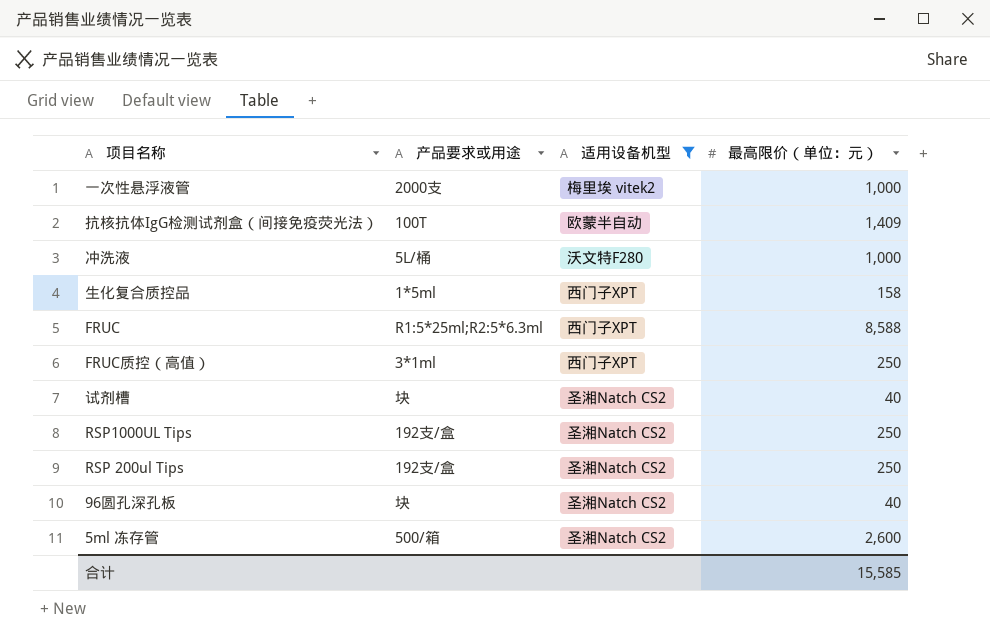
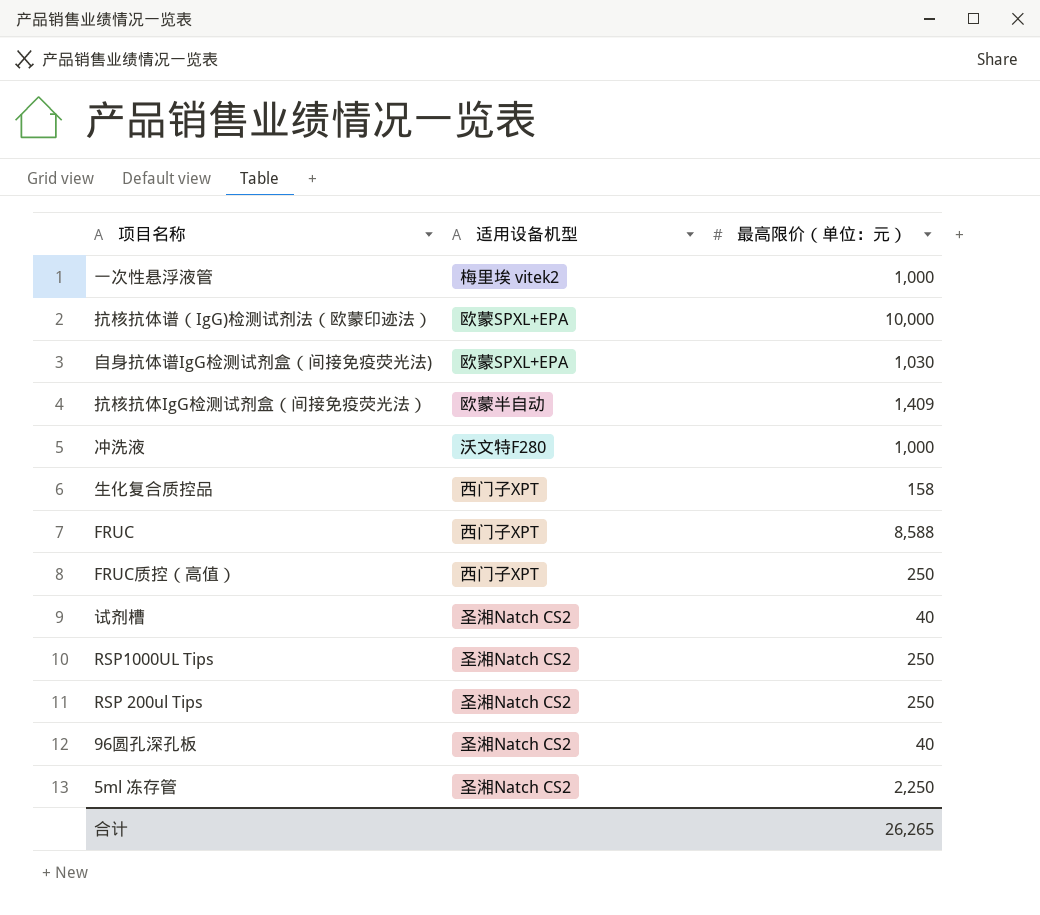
filter: 适用设备机型 != 欧蒙SPXL+EPA -> none
column 产品要求或用途 | position: 2 -> none
5ml 冻存管 | 最高限价（单位：元）: 2,600 -> 2,250
合计 | 最高限价（单位：元）: 15,585 -> 26,265

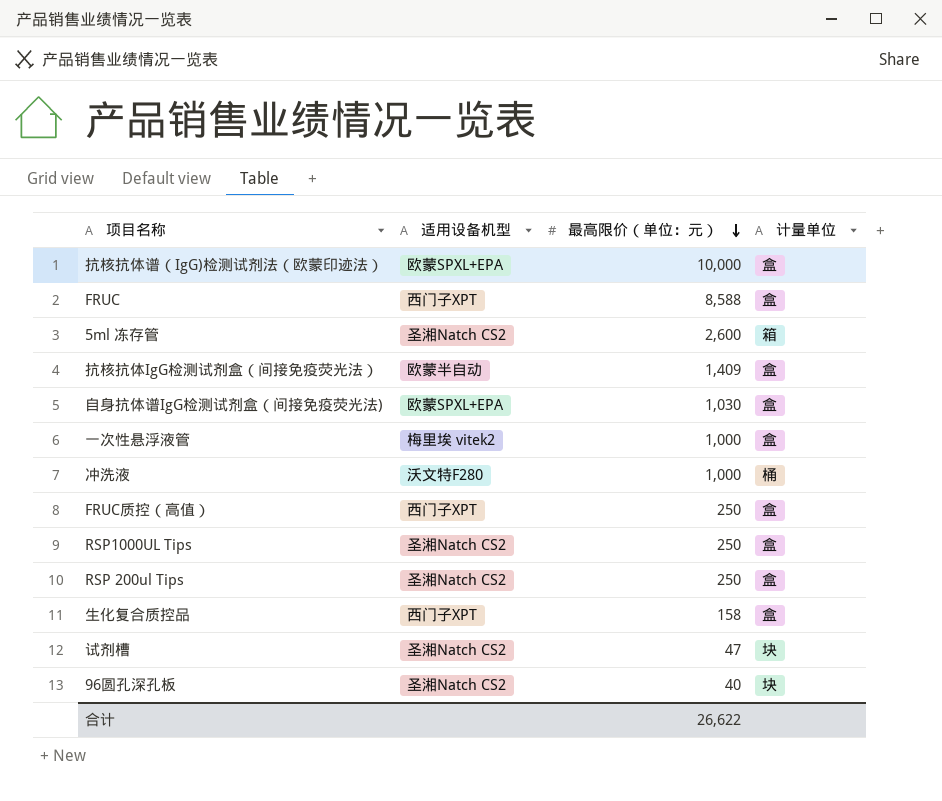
row order: none -> 最高限价（单位：元） descending
column 计量单位 | position: none -> 4
5ml 冻存管 | 最高限价（单位：元）: 2,250 -> 2,600
试剂槽 | 最高限价（单位：元）: 40 -> 47
合计 | 最高限价（单位：元）: 26,265 -> 26,622

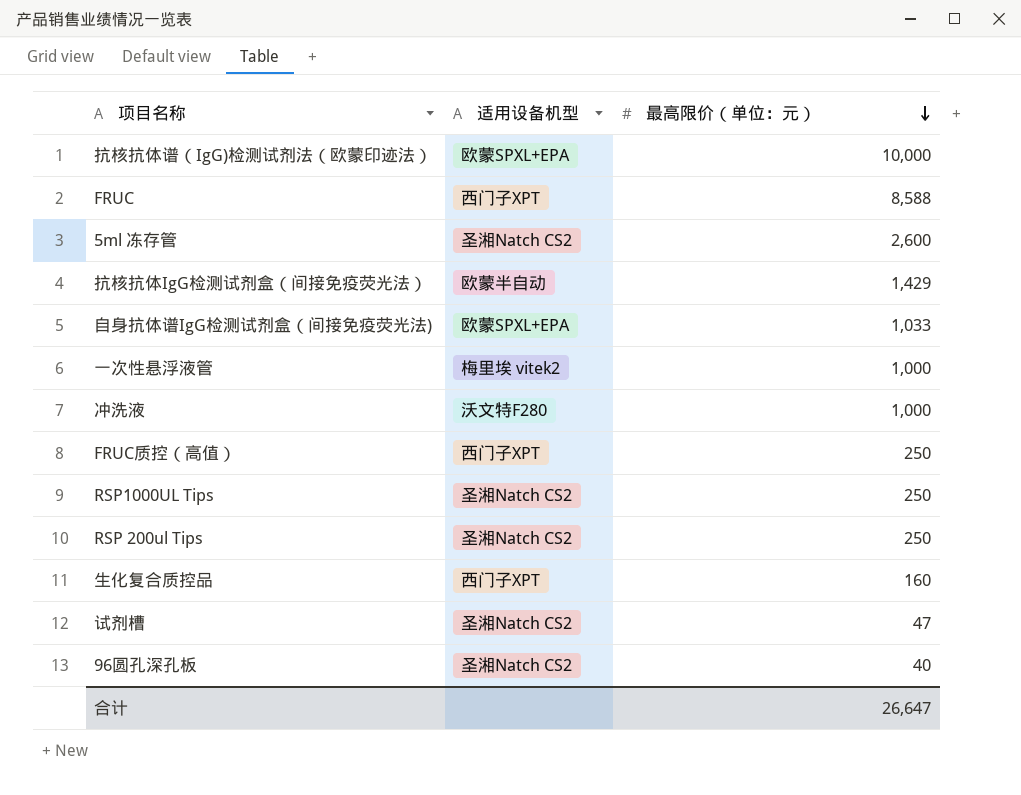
column 计量单位 | position: 4 -> none
抗核抗体IgG检测试剂盒（间接免疫荧光法） | 最高限价（单位：元）: 1,409 -> 1,429
自身抗体谱IgG检测试剂盒（间接免疫荧光法) | 最高限价（单位：元）: 1,030 -> 1,033
生化复合质控品 | 最高限价（单位：元）: 158 -> 160
合计 | 最高限价（单位：元）: 26,622 -> 26,647

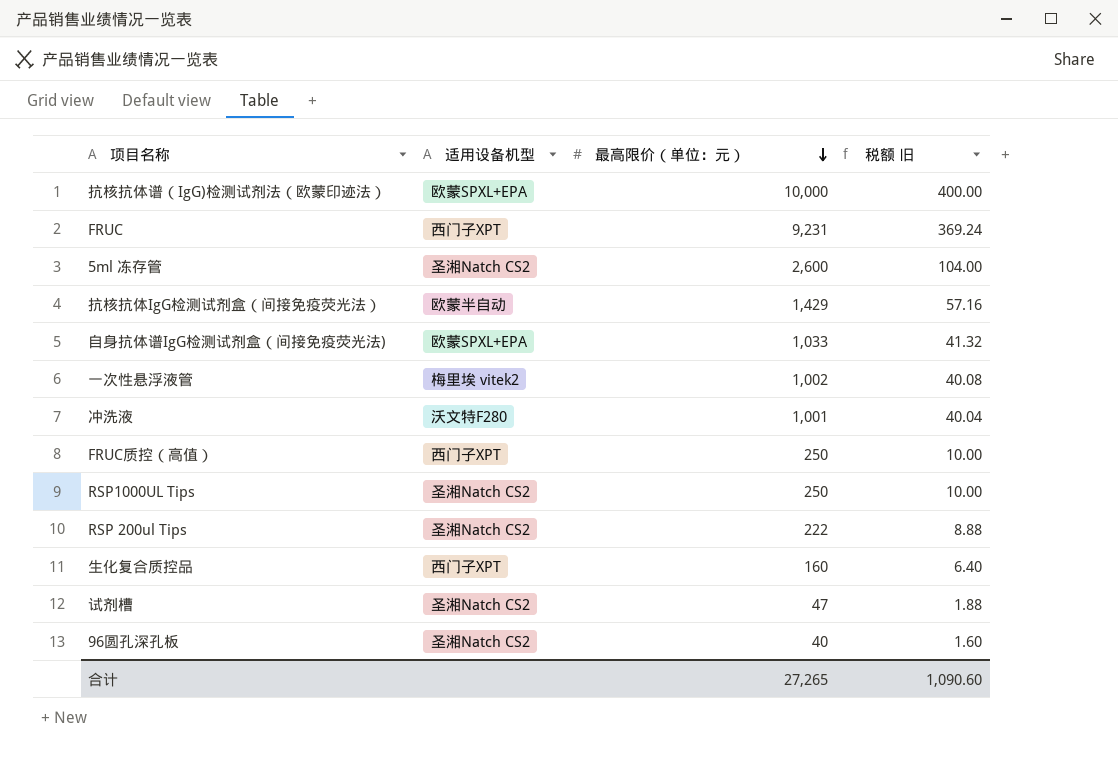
column 税额 旧 | formula: none -> [最高限价（单位：元）] * 0.04
FRUC | 最高限价（单位：元）: 8,588 -> 9,231
一次性悬浮液管 | 最高限价（单位：元）: 1,000 -> 1,002
冲洗液 | 最高限价（单位：元）: 1,000 -> 1,001
RSP 200ul Tips | 最高限价（单位：元）: 250 -> 222
合计 | 最高限价（单位：元）: 26,647 -> 27,265

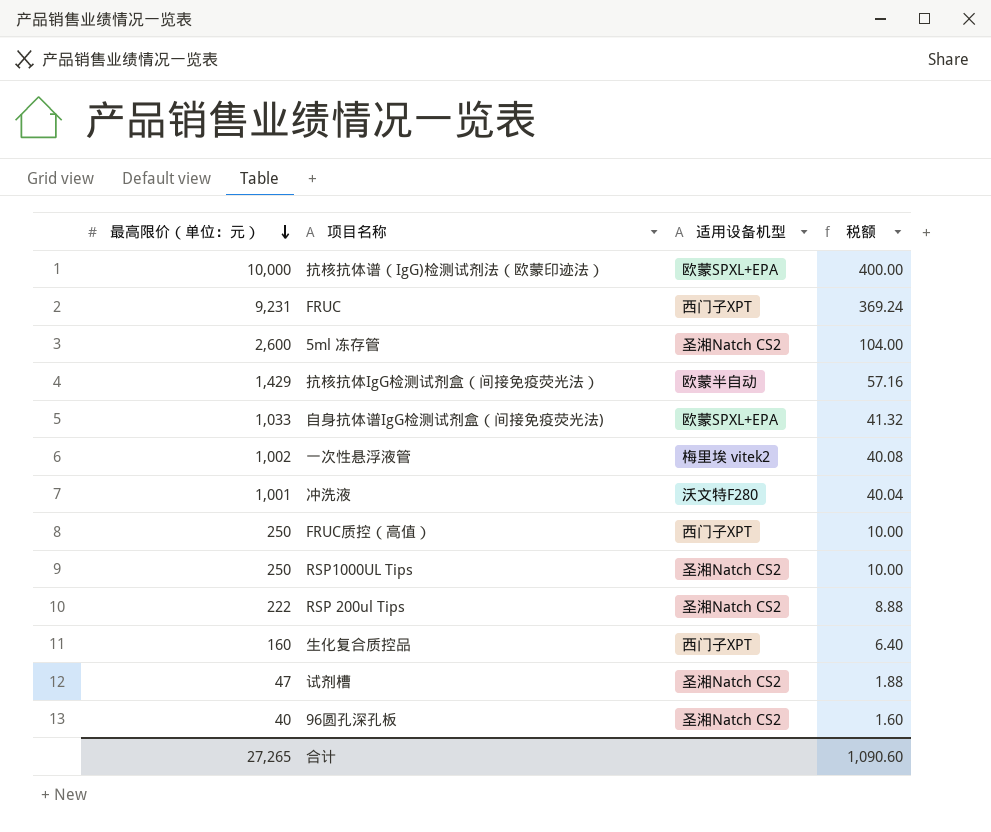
column 最高限价（单位：元） | position: 3 -> 1
column name: 税额 旧 -> 税额

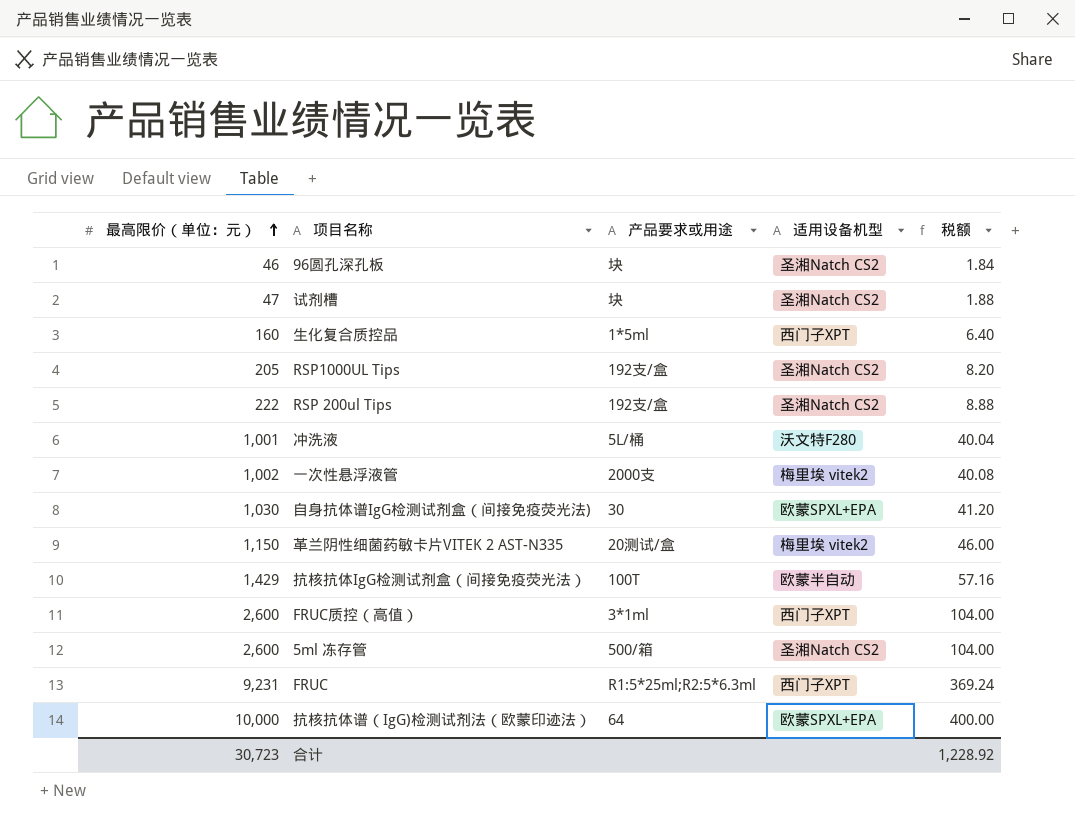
row order: 最高限价（单位：元） descending -> 最高限价（单位：元） ascending
column 产品要求或用途 | position: none -> 3
96圆孔深孔板 | 最高限价（单位：元）: 40 -> 46
96圆孔深孔板 | 税额: 1.60 -> 1.84
RSP1000UL Tips | 最高限价（单位：元）: 250 -> 205
RSP1000UL Tips | 税额: 10.00 -> 8.20
自身抗体谱IgG检测试剂盒（间接免疫荧光法) | 最高限价（单位：元）: 1,033 -> 1,030
自身抗体谱IgG检测试剂盒（间接免疫荧光法) | 税额: 41.32 -> 41.20
row 革兰阴性细菌药敏卡片VITEK 2 AST-N335: none -> 1,150 | 20测试/盒 | 梅里埃 vitek2 | 46.00
FRUC质控（高值） | 最高限价（单位：元）: 250 -> 2,600
FRUC质控（高值） | 税额: 10.00 -> 104.00
合计 | 最高限价（单位：元）: 27,265 -> 30,723
合计 | 税额: 1,090.60 -> 1,228.92

